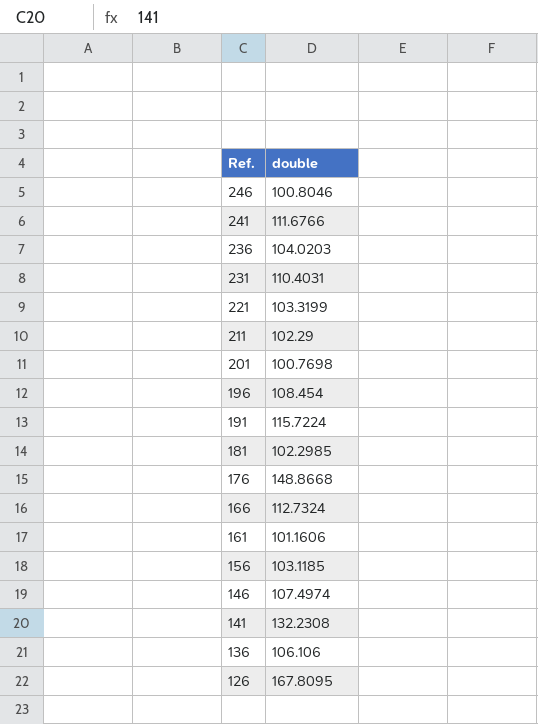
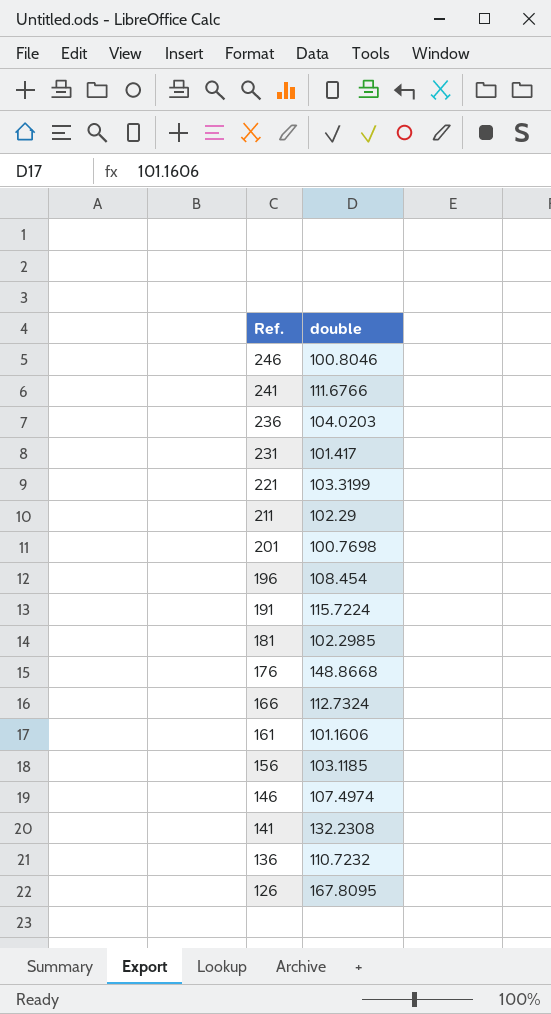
231 | double: 110.4031 -> 101.417
136 | double: 106.106 -> 110.7232

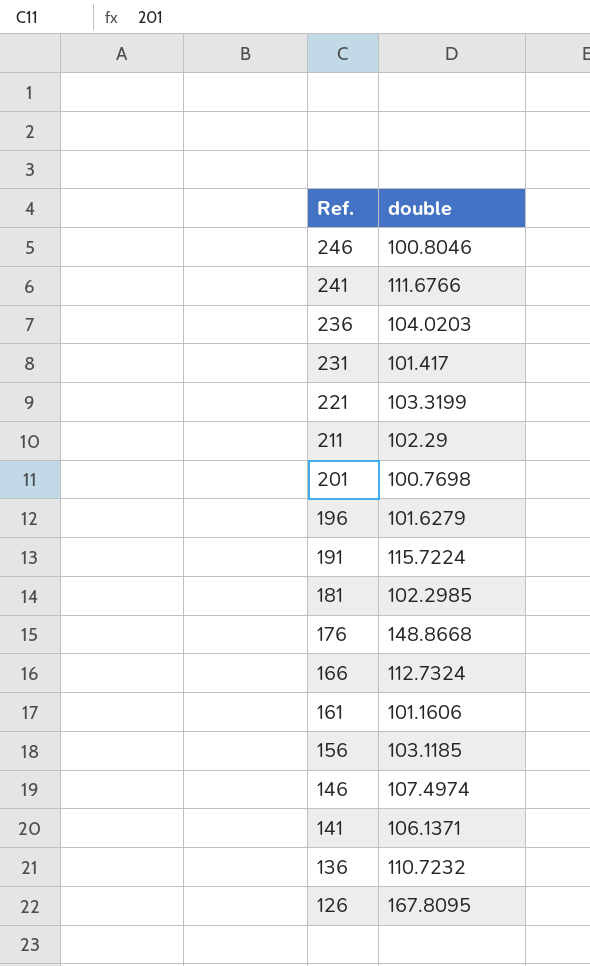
196 | double: 108.454 -> 101.6279
141 | double: 132.2308 -> 106.1371

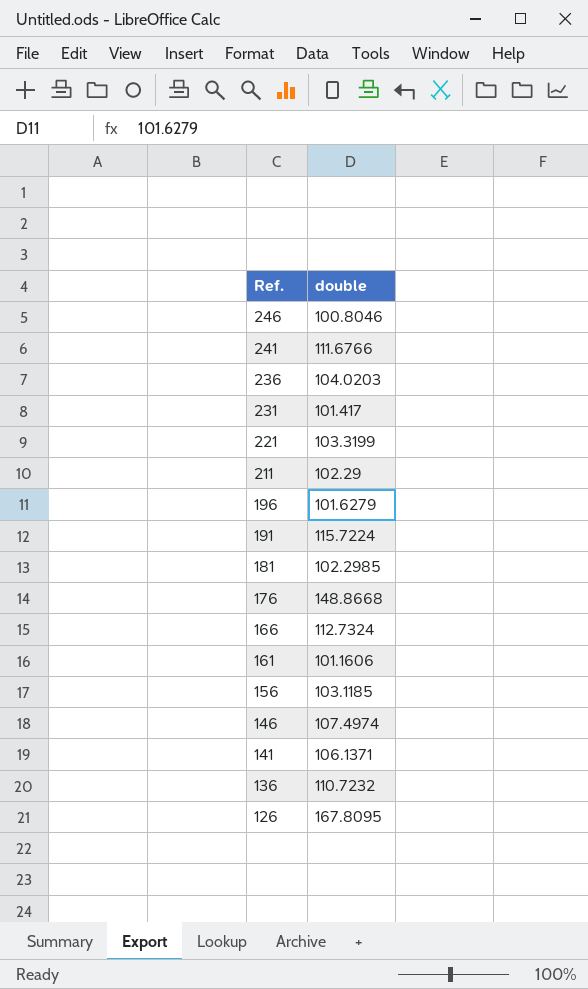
row 201: 100.7698 -> none

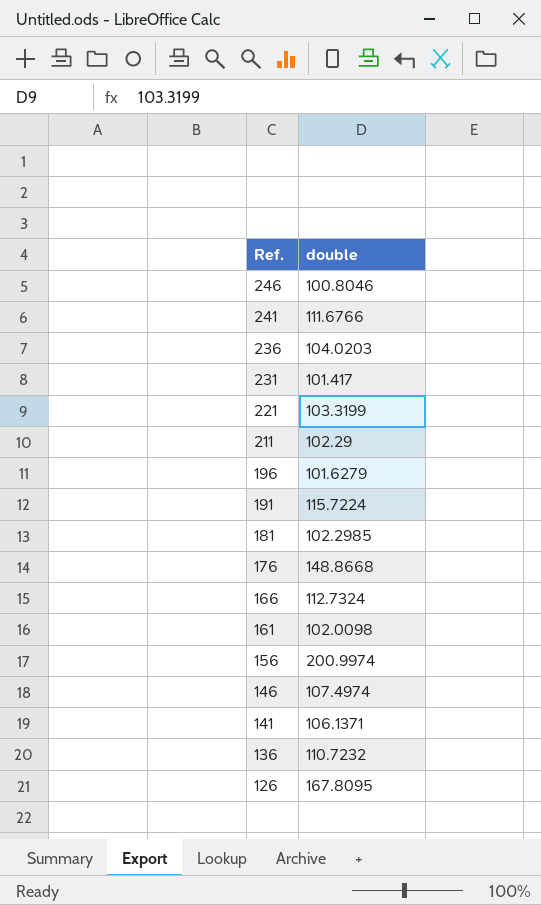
161 | double: 101.1606 -> 102.0098
156 | double: 103.1185 -> 200.9974

